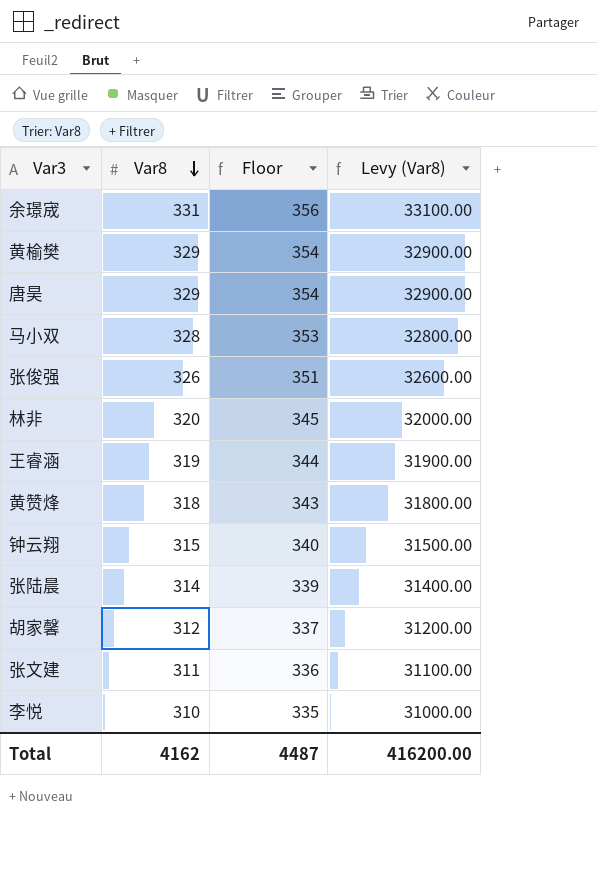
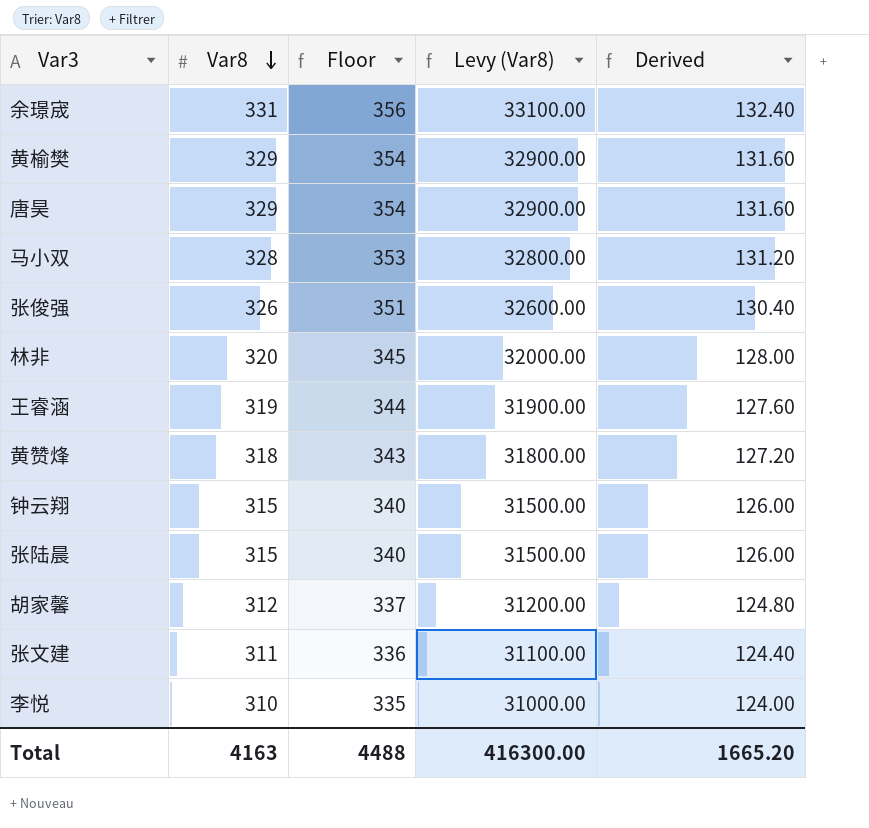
column Derived | formula: none -> [Var8] * 0.4
张陆晨 | Var8: 314 -> 315
张陆晨 | Floor: 339 -> 340
张陆晨 | Levy (Var8): 31400.00 -> 31500.00
Total | Var8: 4162 -> 4163
Total | Floor: 4487 -> 4488
Total | Levy (Var8): 416200.00 -> 416300.00

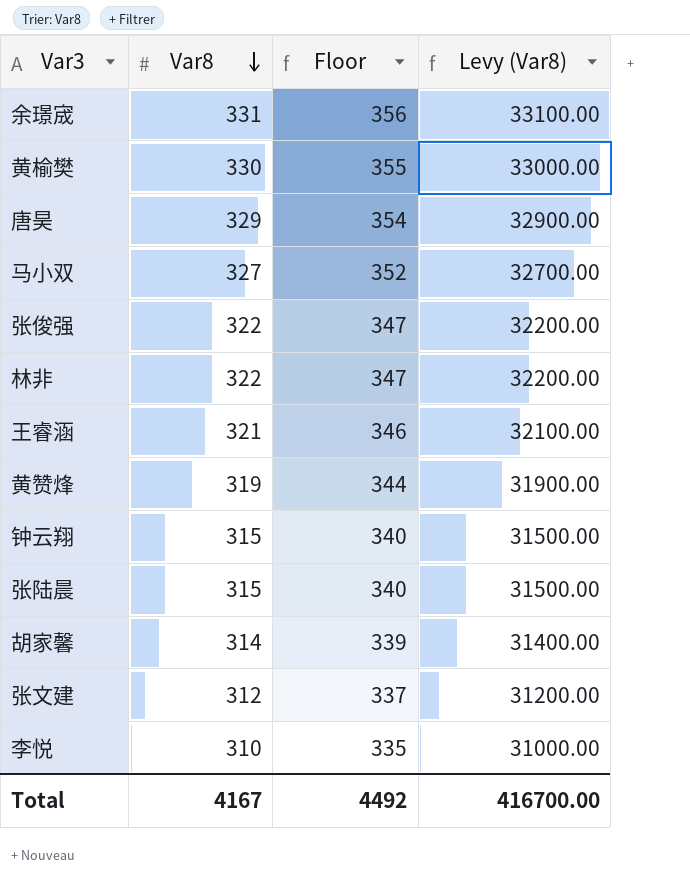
column Derived | formula: [Var8] * 0.4 -> none
黄榆樊 | Var8: 329 -> 330
黄榆樊 | Floor: 354 -> 355
黄榆樊 | Levy (Var8): 32900.00 -> 33000.00
马小双 | Var8: 328 -> 327
马小双 | Floor: 353 -> 352
马小双 | Levy (Var8): 32800.00 -> 32700.00
张俊强 | Var8: 326 -> 322
张俊强 | Floor: 351 -> 347
张俊强 | Levy (Var8): 32600.00 -> 32200.00
林非 | Var8: 320 -> 322
林非 | Floor: 345 -> 347
林非 | Levy (Var8): 32000.00 -> 32200.00
王睿涵 | Var8: 319 -> 321
王睿涵 | Floor: 344 -> 346
王睿涵 | Levy (Var8): 31900.00 -> 32100.00
黄赞烽 | Var8: 318 -> 319
黄赞烽 | Floor: 343 -> 344
黄赞烽 | Levy (Var8): 31800.00 -> 31900.00
胡家馨 | Var8: 312 -> 314
胡家馨 | Floor: 337 -> 339
胡家馨 | Levy (Var8): 31200.00 -> 31400.00
张文建 | Var8: 311 -> 312
张文建 | Floor: 336 -> 337
张文建 | Levy (Var8): 31100.00 -> 31200.00
Total | Var8: 4163 -> 4167
Total | Floor: 4488 -> 4492
Total | Levy (Var8): 416300.00 -> 416700.00

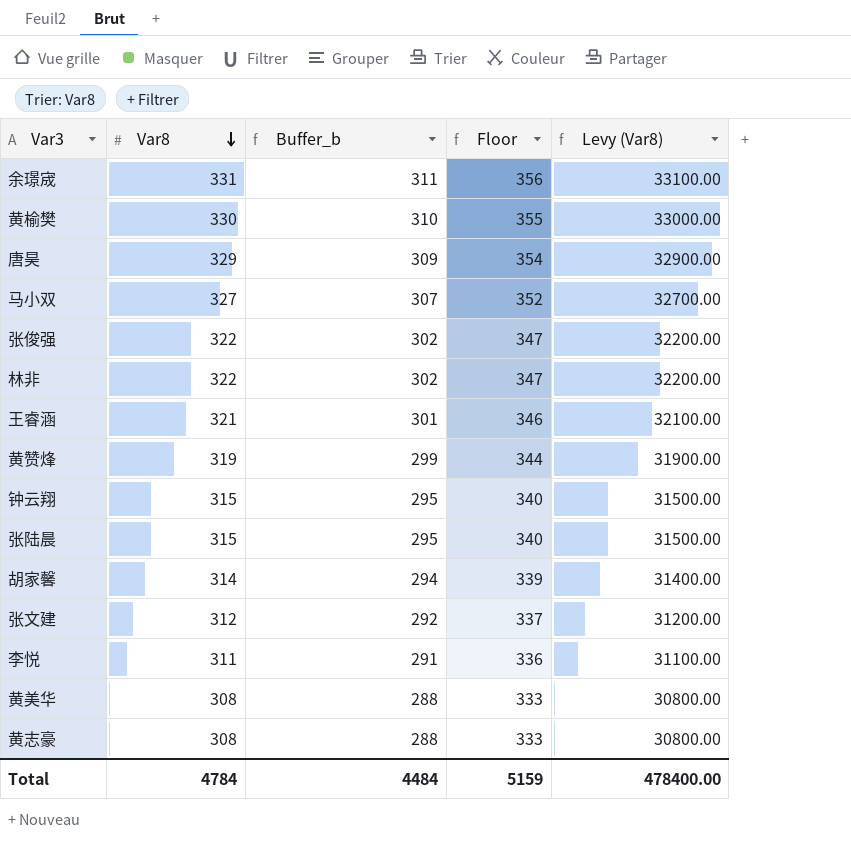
column Buffer_b | formula: none -> [Var8] - 20
李悦 | Var8: 310 -> 311
李悦 | Floor: 335 -> 336
李悦 | Levy (Var8): 31000.00 -> 31100.00
row 黄美华: none -> 308 | 288 | 333 | 30800.00
row 黄志豪: none -> 308 | 288 | 333 | 30800.00
Total | Var8: 4167 -> 4784
Total | Floor: 4492 -> 5159
Total | Levy (Var8): 416700.00 -> 478400.00

